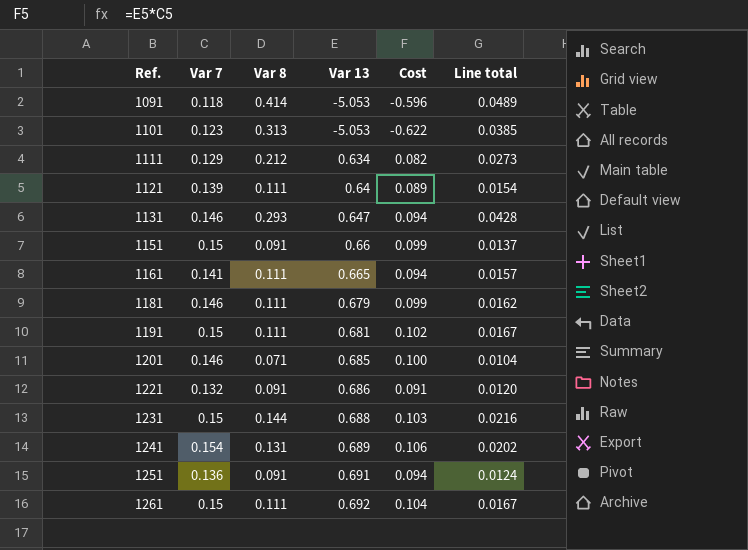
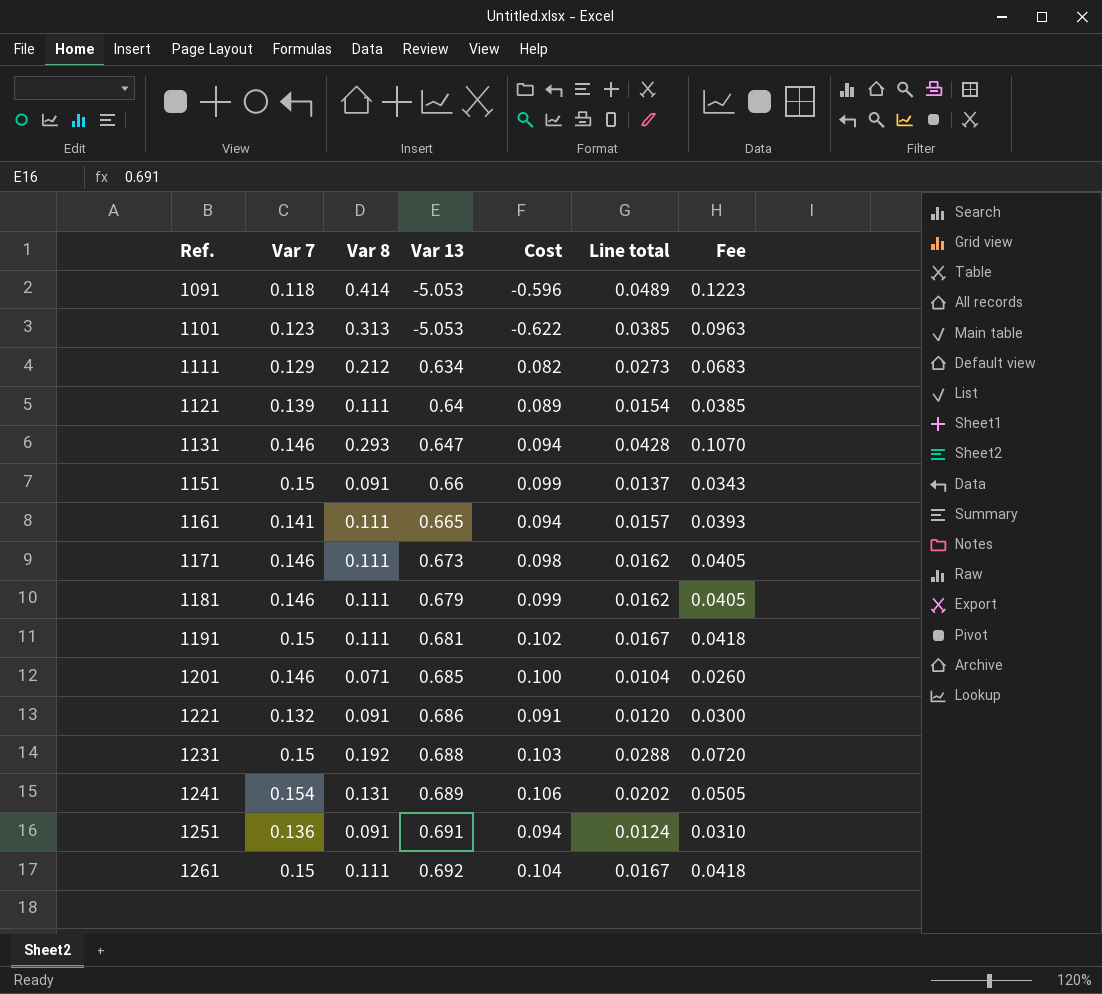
column Fee | formula: none -> [Line total] * 2.5
row 1171: none -> 0.146 | 0.111 | 0.673 | 0.098 | 0.0162 | 0.0405
1231 | Var 8: 0.144 -> 0.192
1231 | Line total: 0.0216 -> 0.0288

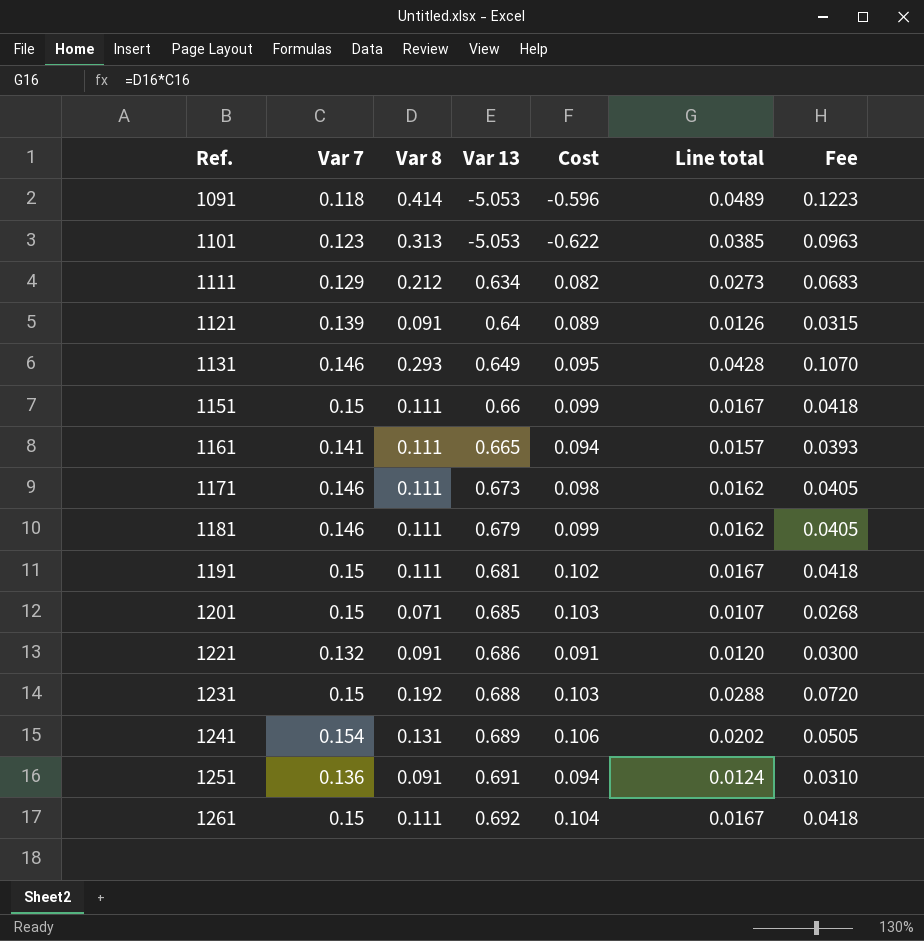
1121 | Var 8: 0.111 -> 0.091
1121 | Line total: 0.0154 -> 0.0126
1121 | Fee: 0.0385 -> 0.0315
1131 | Var 13: 0.647 -> 0.649
1131 | Cost: 0.094 -> 0.095
1151 | Var 8: 0.091 -> 0.111
1151 | Line total: 0.0137 -> 0.0167
1151 | Fee: 0.0343 -> 0.0418
1201 | Var 7: 0.146 -> 0.15
1201 | Cost: 0.100 -> 0.103
1201 | Line total: 0.0104 -> 0.0107
1201 | Fee: 0.0260 -> 0.0268

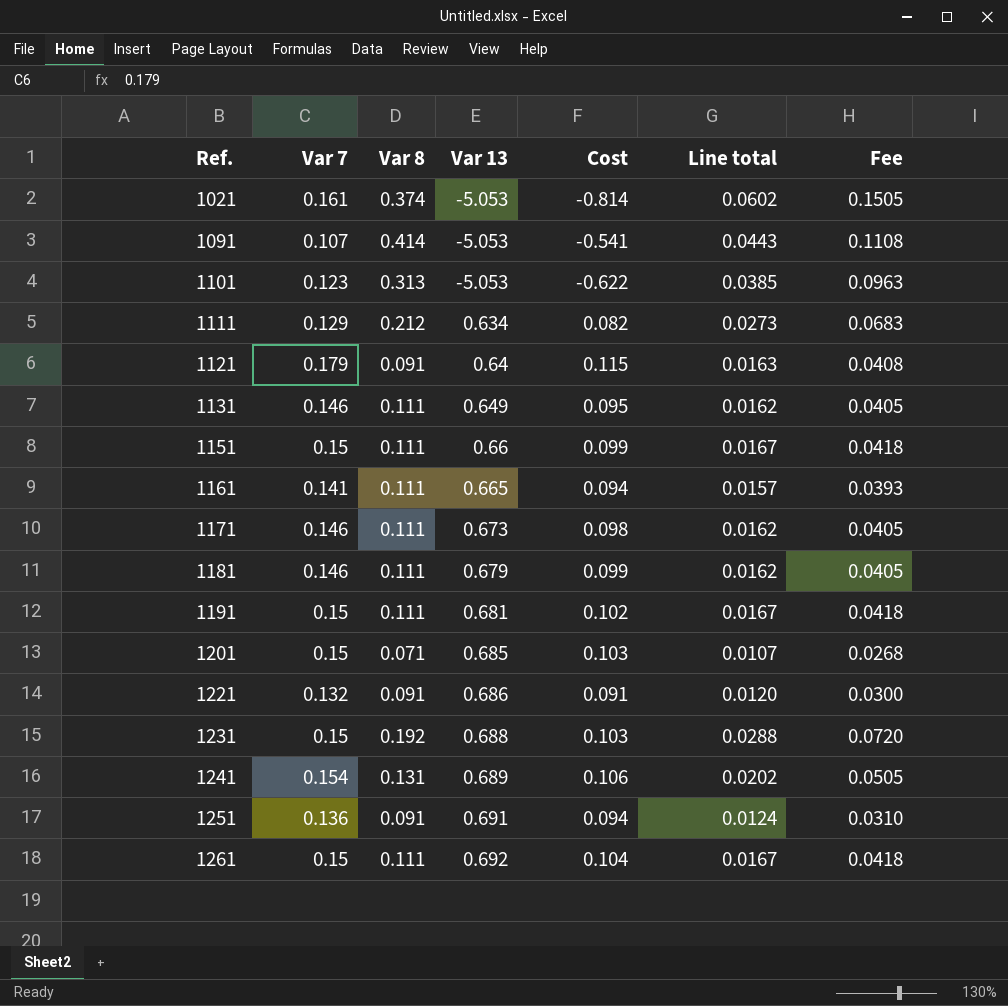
row 1021: none -> 0.161 | 0.374 | -5.053 | -0.814 | 0.0602 | 0.1505
1091 | Var 7: 0.118 -> 0.107
1091 | Cost: -0.596 -> -0.541
1091 | Line total: 0.0489 -> 0.0443
1091 | Fee: 0.1223 -> 0.1108
1121 | Var 7: 0.139 -> 0.179
1121 | Cost: 0.089 -> 0.115
1121 | Line total: 0.0126 -> 0.0163
1121 | Fee: 0.0315 -> 0.0408
1131 | Var 8: 0.293 -> 0.111
1131 | Line total: 0.0428 -> 0.0162
1131 | Fee: 0.1070 -> 0.0405

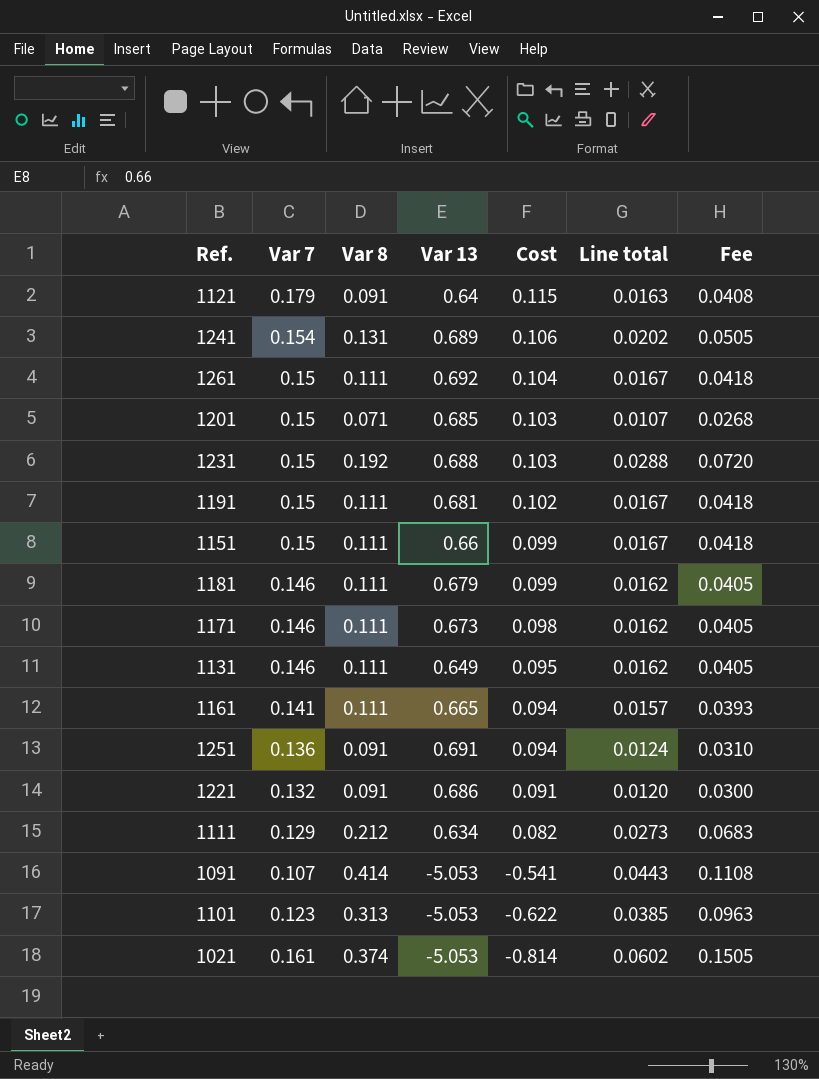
row order: Ref. ascending -> Cost descending

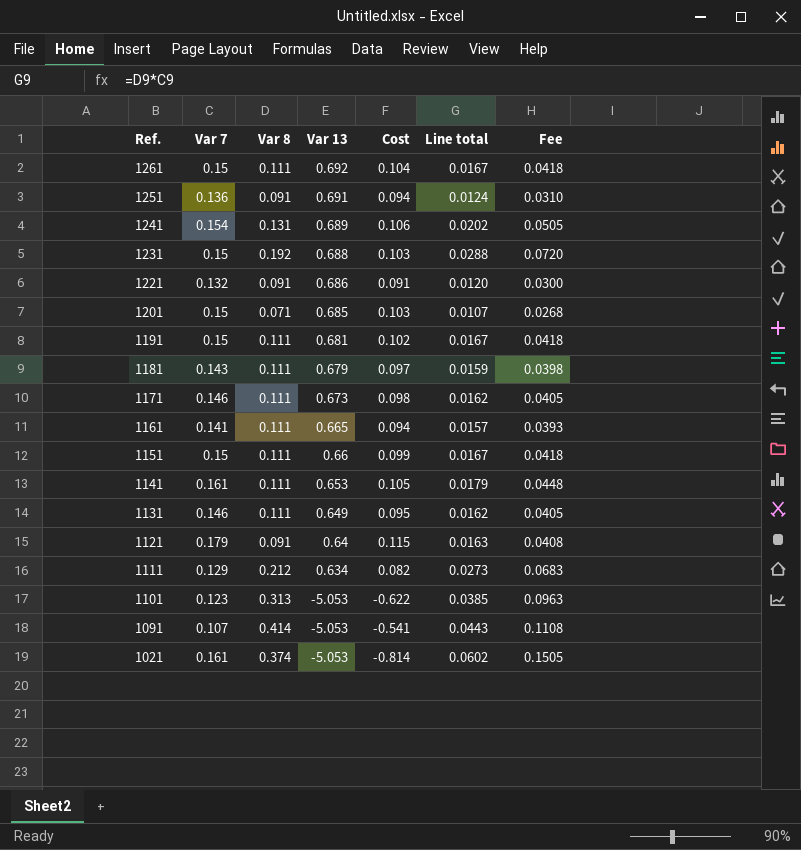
row order: Cost descending -> Ref. descending
1181 | Var 7: 0.146 -> 0.143
1181 | Cost: 0.099 -> 0.097
1181 | Line total: 0.0162 -> 0.0159
1181 | Fee: 0.0405 -> 0.0398
row 1141: none -> 0.161 | 0.111 | 0.653 | 0.105 | 0.0179 | 0.0448

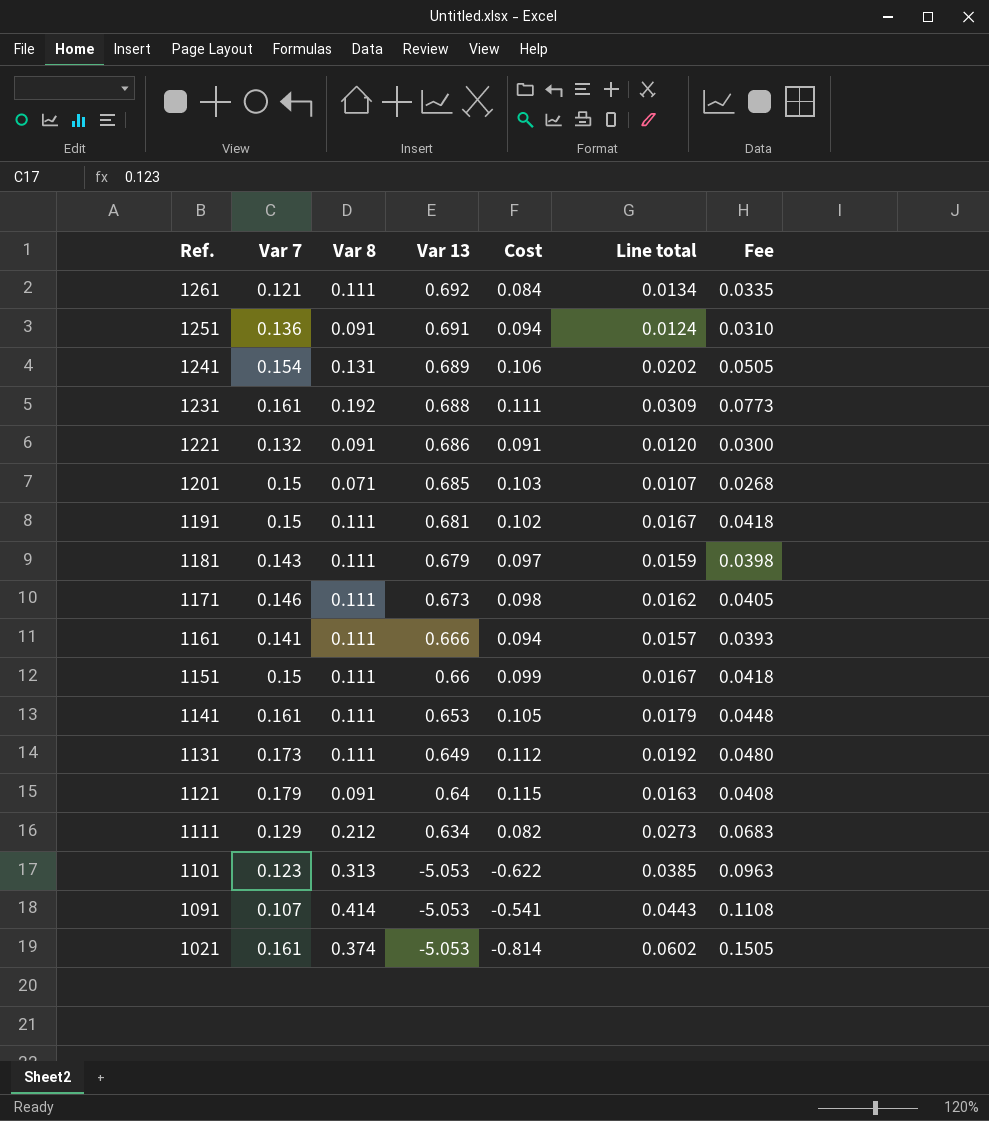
1261 | Var 7: 0.15 -> 0.121
1261 | Cost: 0.104 -> 0.084
1261 | Line total: 0.0167 -> 0.0134
1261 | Fee: 0.0418 -> 0.0335
1231 | Var 7: 0.15 -> 0.161
1231 | Cost: 0.103 -> 0.111
1231 | Line total: 0.0288 -> 0.0309
1231 | Fee: 0.0720 -> 0.0773
1161 | Var 13: 0.665 -> 0.666
1131 | Var 7: 0.146 -> 0.173
1131 | Cost: 0.095 -> 0.112
1131 | Line total: 0.0162 -> 0.0192
1131 | Fee: 0.0405 -> 0.0480

